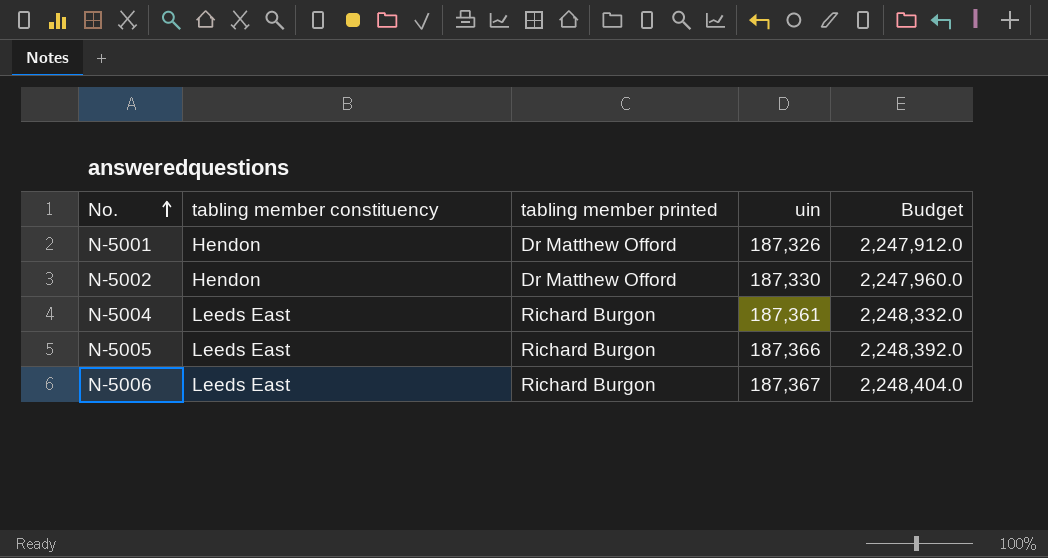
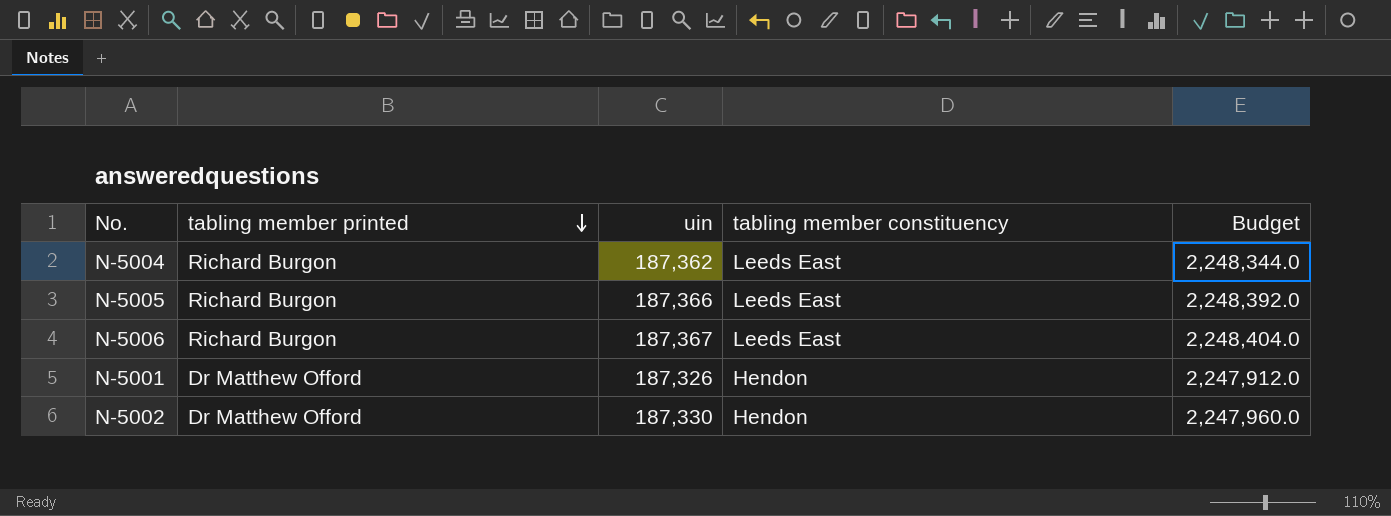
row order: No. ascending -> tabling member printed descending
column tabling member constituency | position: 2 -> 4
N-5004 | uin: 187,361 -> 187,362
N-5004 | Budget: 2,248,332.0 -> 2,248,344.0

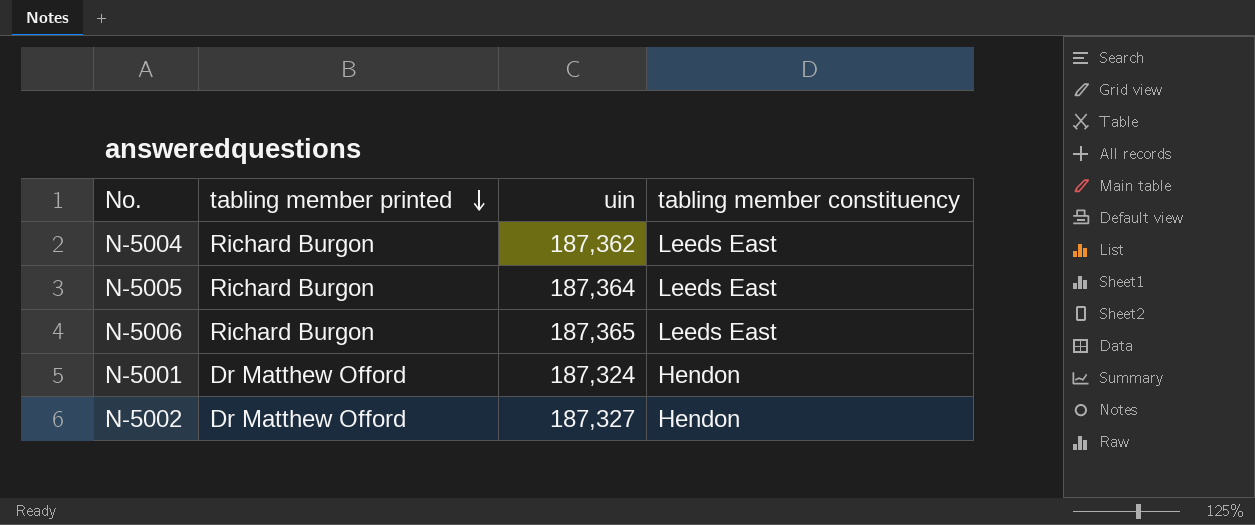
column Budget | formula: [uin] * 12 -> none
N-5005 | uin: 187,366 -> 187,364
N-5006 | uin: 187,367 -> 187,365
N-5001 | uin: 187,326 -> 187,324
N-5002 | uin: 187,330 -> 187,327

